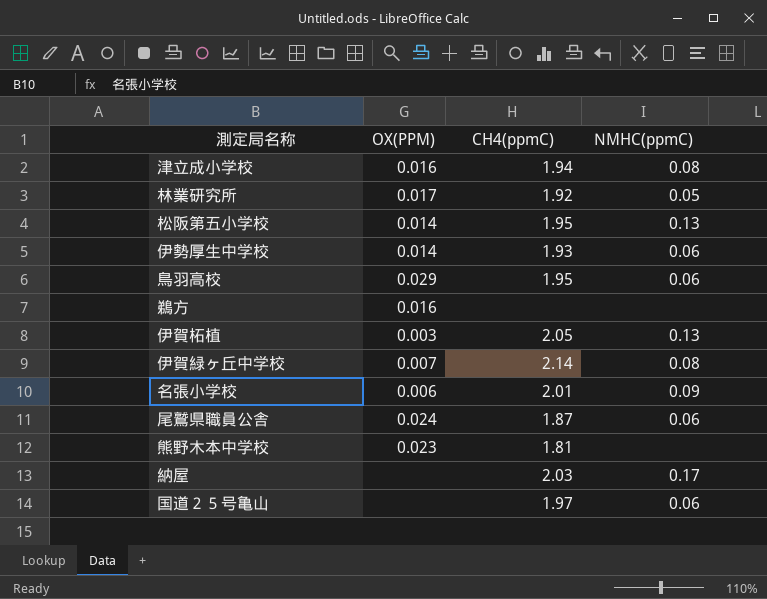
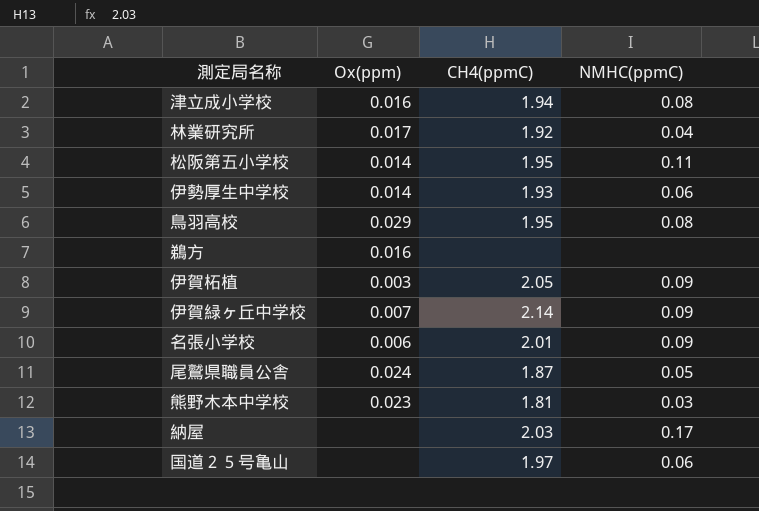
column name: OX(PPM) -> Ox(ppm)
林業研究所 | NMHC(ppmC): 0.05 -> 0.04
松阪第五小学校 | NMHC(ppmC): 0.13 -> 0.11
鳥羽高校 | NMHC(ppmC): 0.06 -> 0.08
伊賀柘植 | NMHC(ppmC): 0.13 -> 0.09
伊賀緑ヶ丘中学校 | NMHC(ppmC): 0.08 -> 0.09
尾鷲県職員公舎 | NMHC(ppmC): 0.06 -> 0.05
熊野木本中学校 | NMHC(ppmC): none -> 0.03

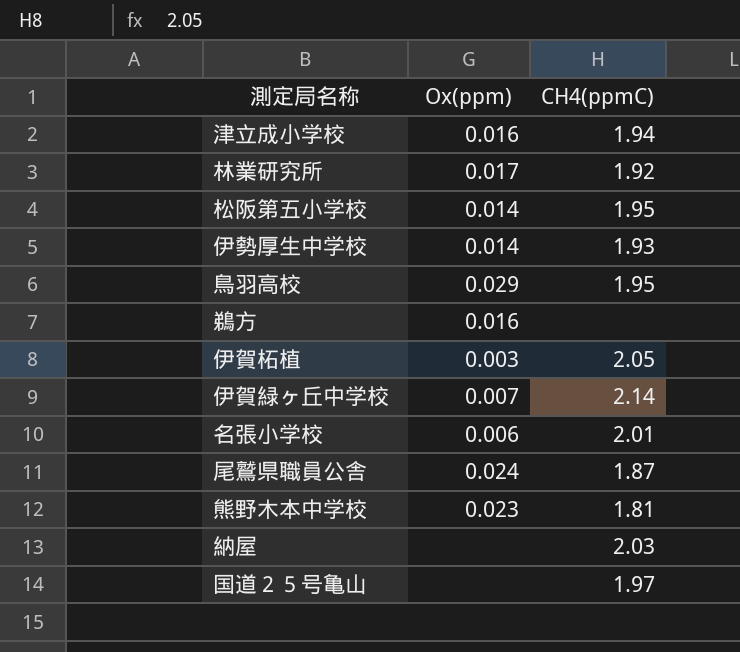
column NMHC(ppmC) | position: 4 -> none

